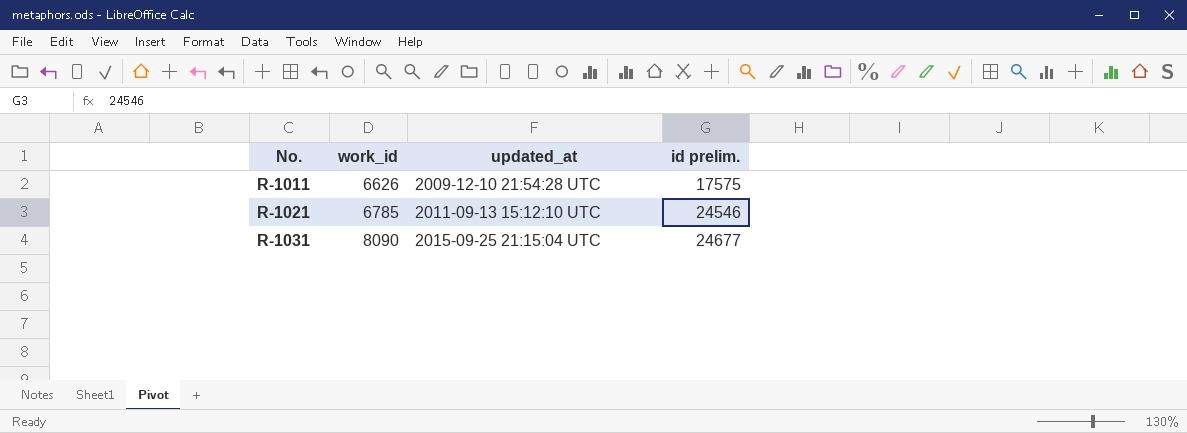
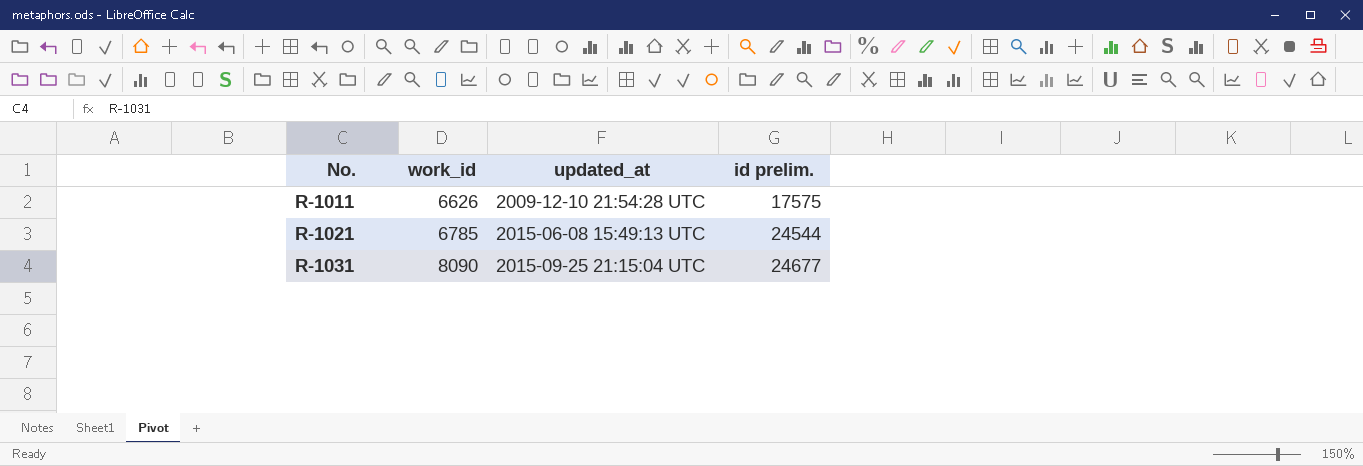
R-1021 | updated_at: 2011-09-13 15:12:10 UTC -> 2015-06-08 15:49:13 UTC
R-1021 | id prelim.: 24546 -> 24544

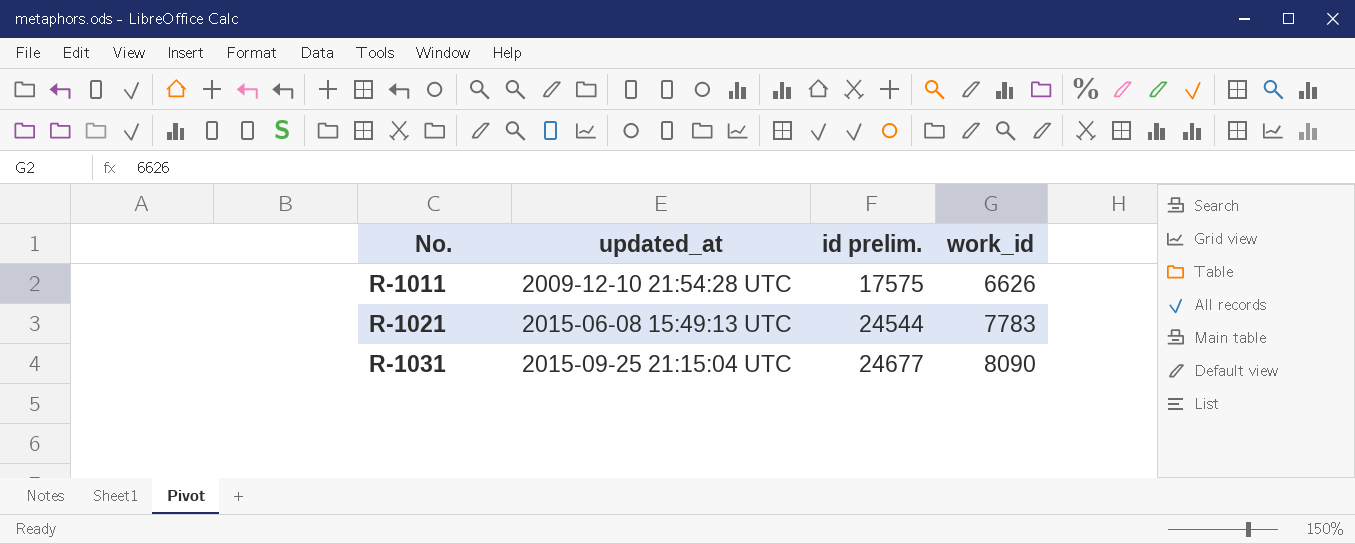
column work_id | position: 2 -> 4
R-1021 | work_id: 6785 -> 7783

